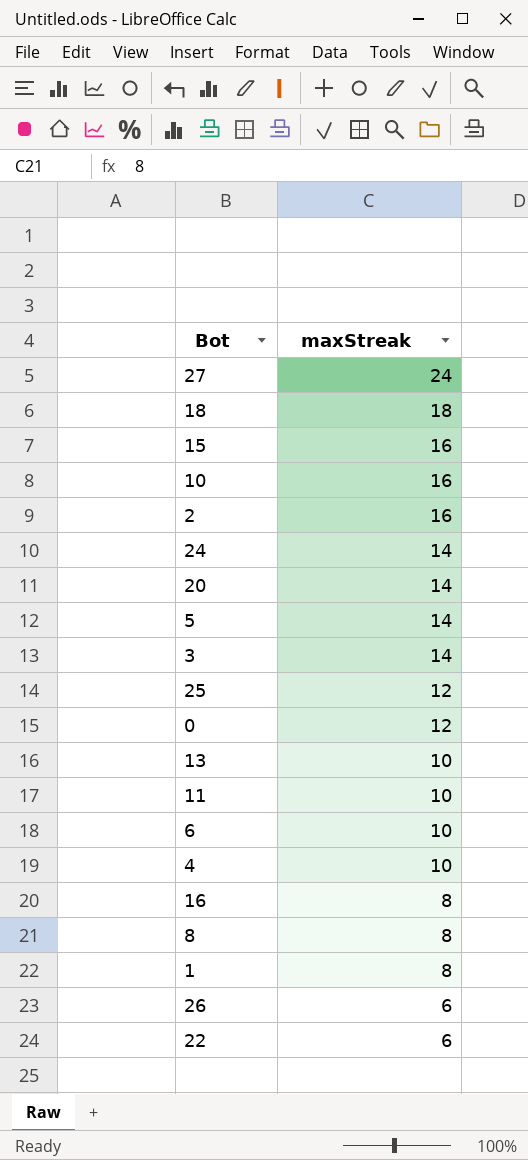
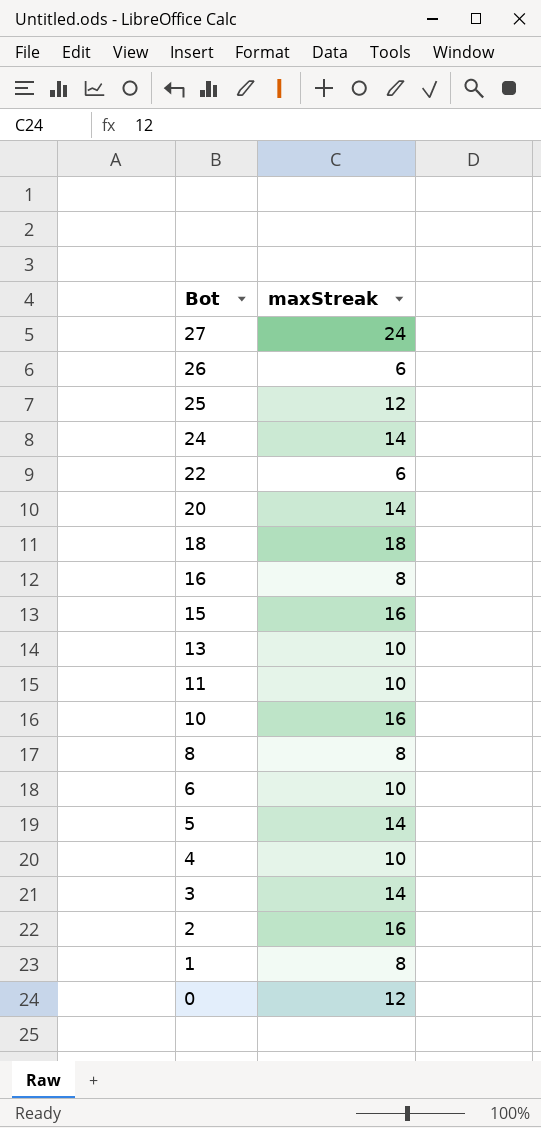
row order: maxStreak descending -> Bot descending

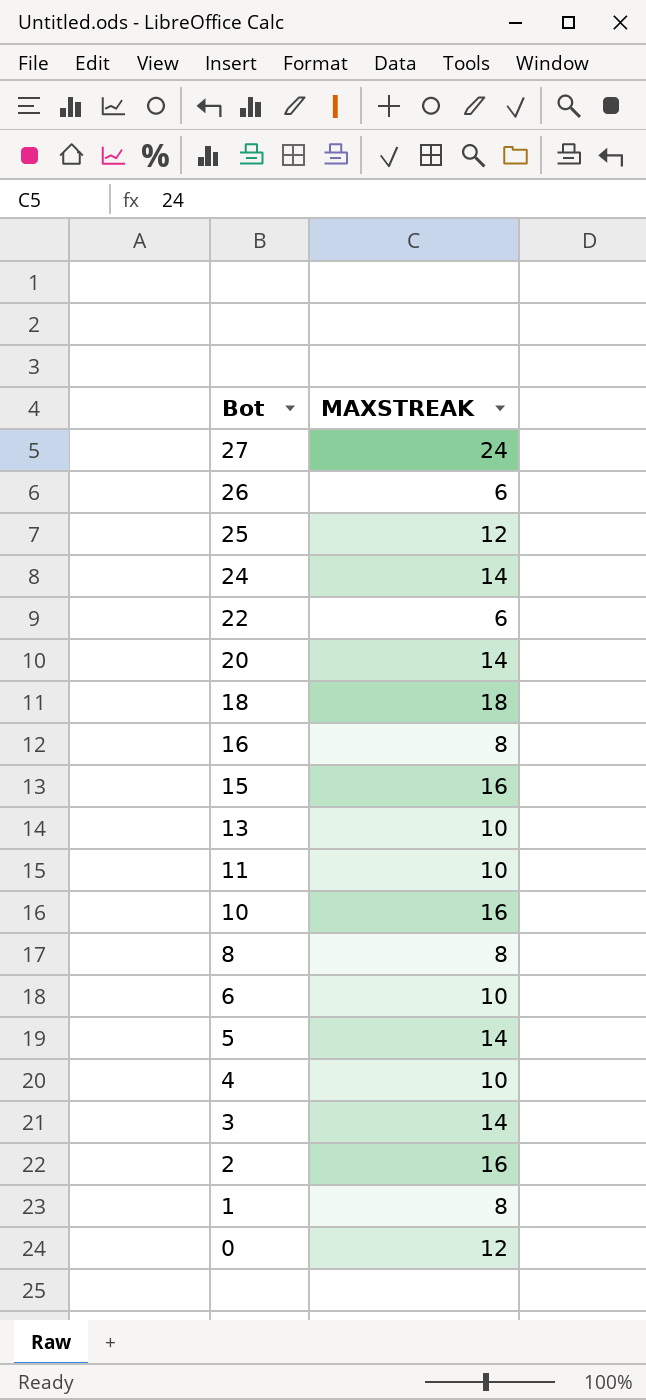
column name: maxStreak -> MAXSTREAK

